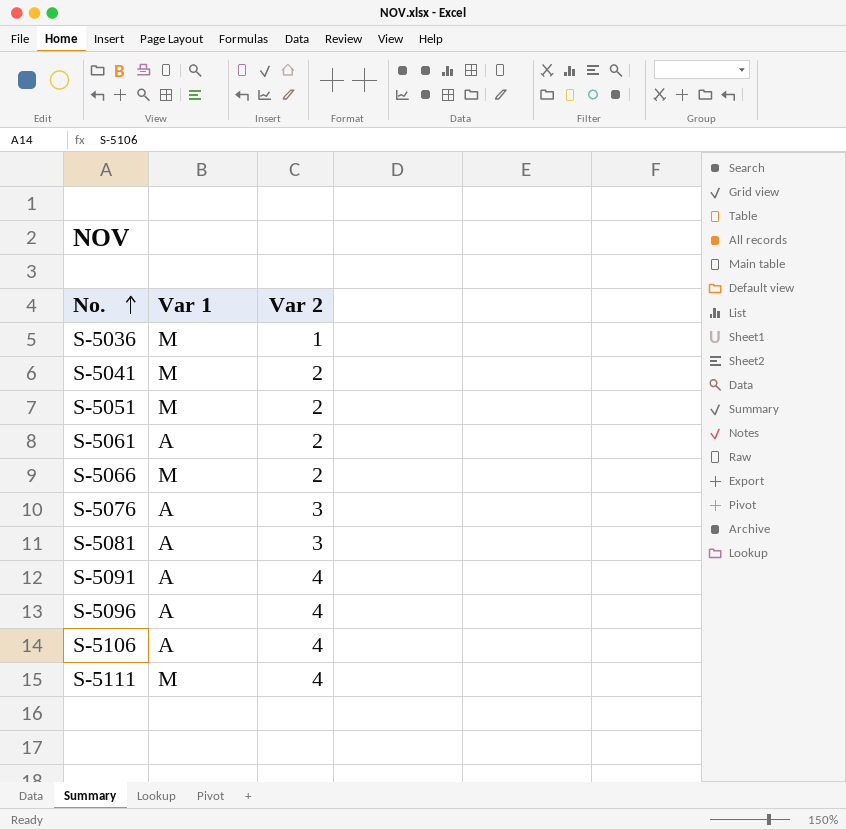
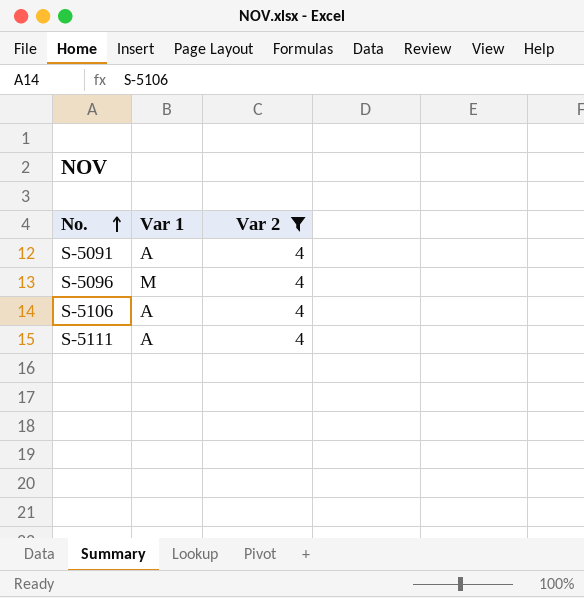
filter: none -> Var 2 = 4
S-5096 | Var 1: A -> M
S-5111 | Var 1: M -> A

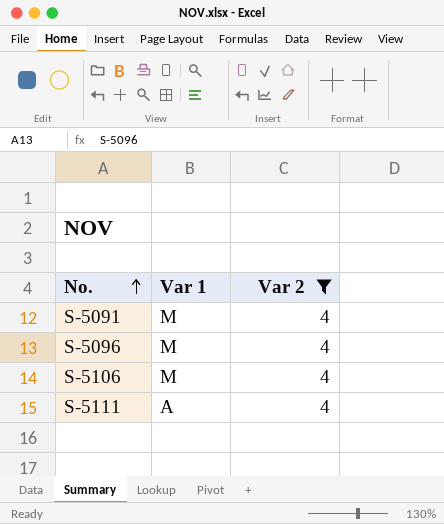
S-5091 | Var 1: A -> M
S-5106 | Var 1: A -> M

